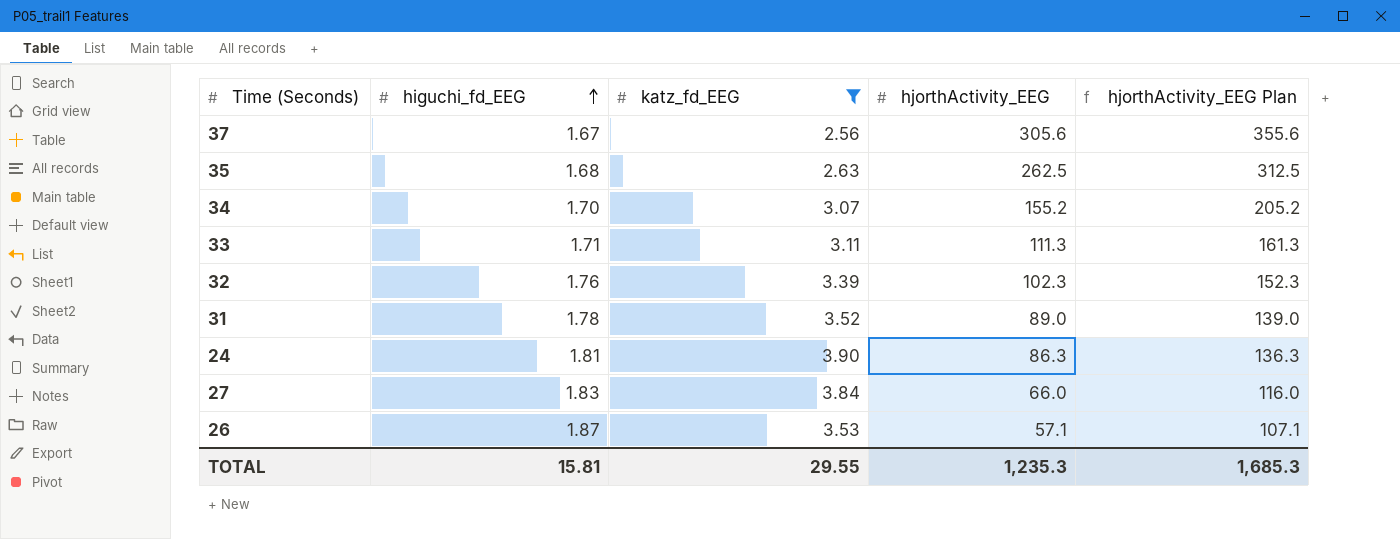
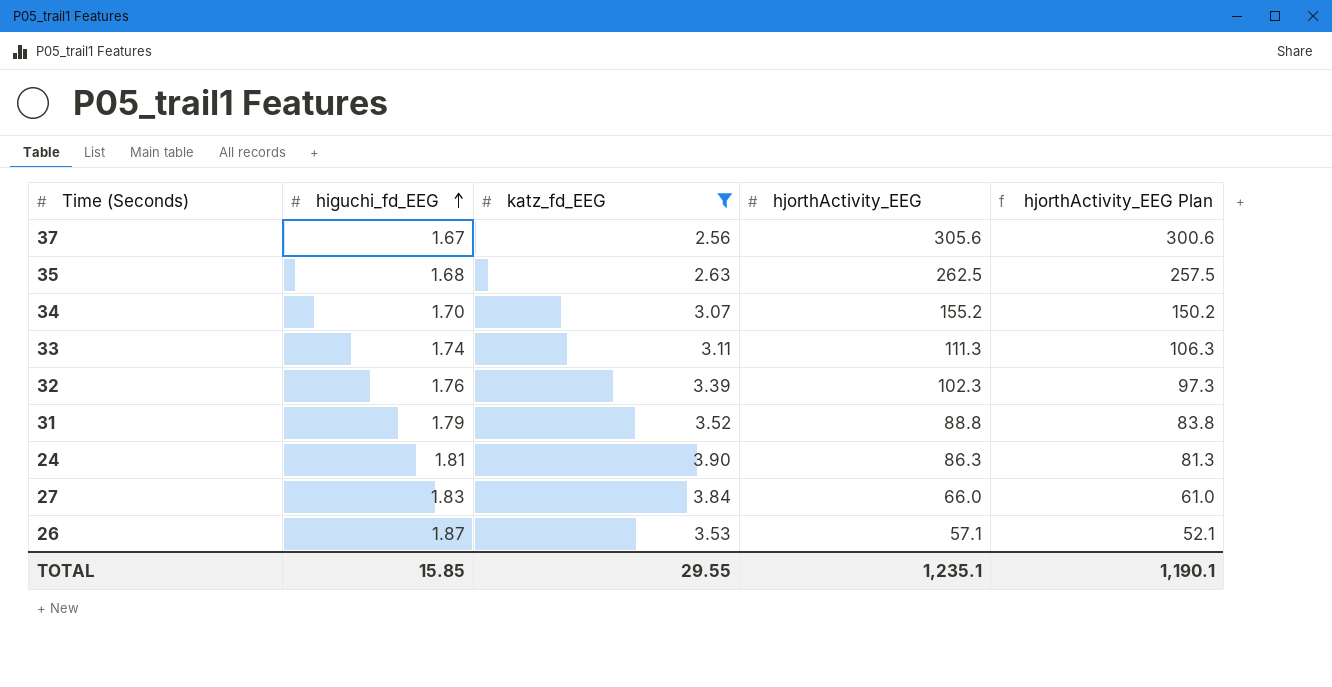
column hjorthActivity_EEG Plan | formula: [hjorthActivity_EEG] + 50 -> [hjorthActivity_EEG] - 5
33 | higuchi_fd_EEG: 1.71 -> 1.74
31 | higuchi_fd_EEG: 1.78 -> 1.79
31 | hjorthActivity_EEG: 89.0 -> 88.8
TOTAL | higuchi_fd_EEG: 15.81 -> 15.85
TOTAL | hjorthActivity_EEG: 1,235.3 -> 1,235.1
TOTAL | hjorthActivity_EEG Plan: 1,685.3 -> 1,190.1

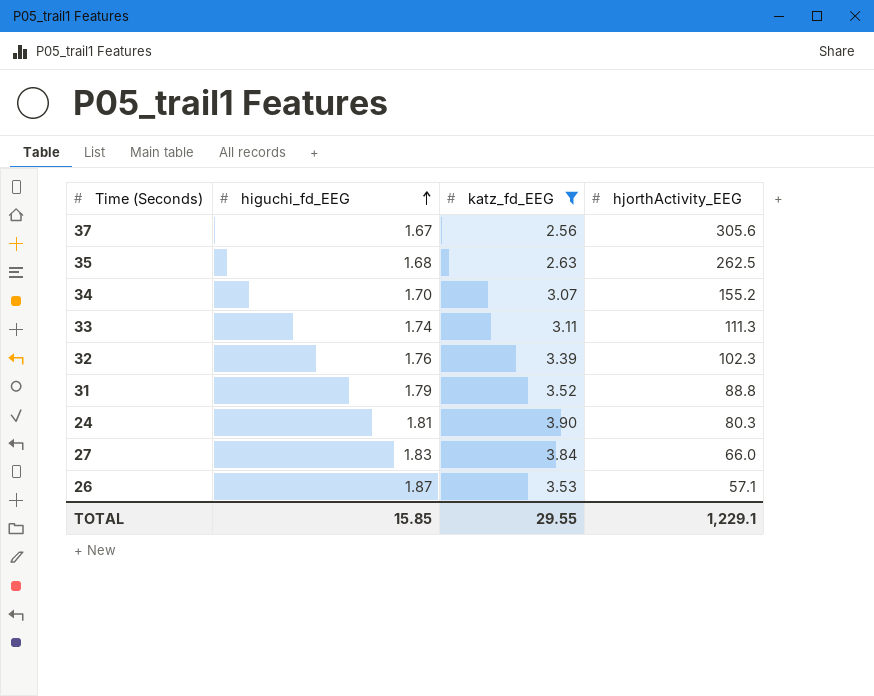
column hjorthActivity_EEG Plan | formula: [hjorthActivity_EEG] - 5 -> none
24 | hjorthActivity_EEG: 86.3 -> 80.3
TOTAL | hjorthActivity_EEG: 1,235.1 -> 1,229.1

